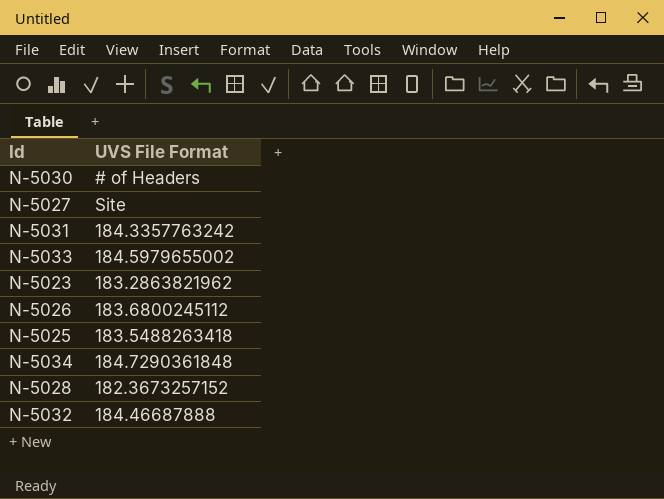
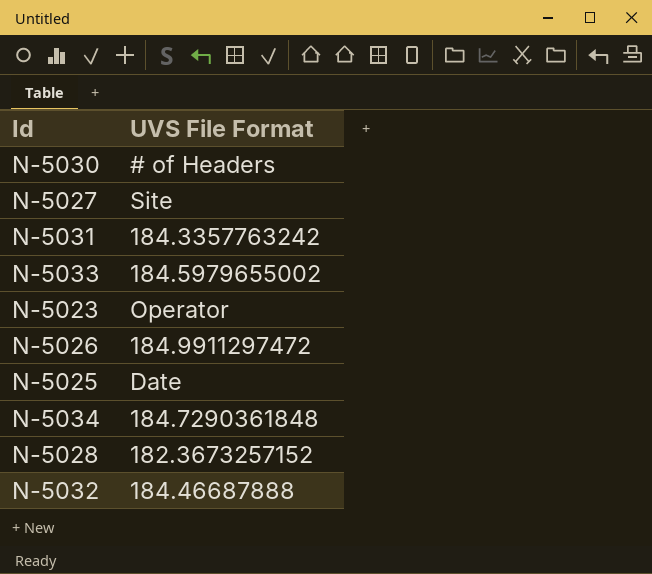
N-5023 | UVS File Format: 183.2863821962 -> Operator
N-5026 | UVS File Format: 183.6800245112 -> 184.9911297472
N-5025 | UVS File Format: 183.5488263418 -> Date

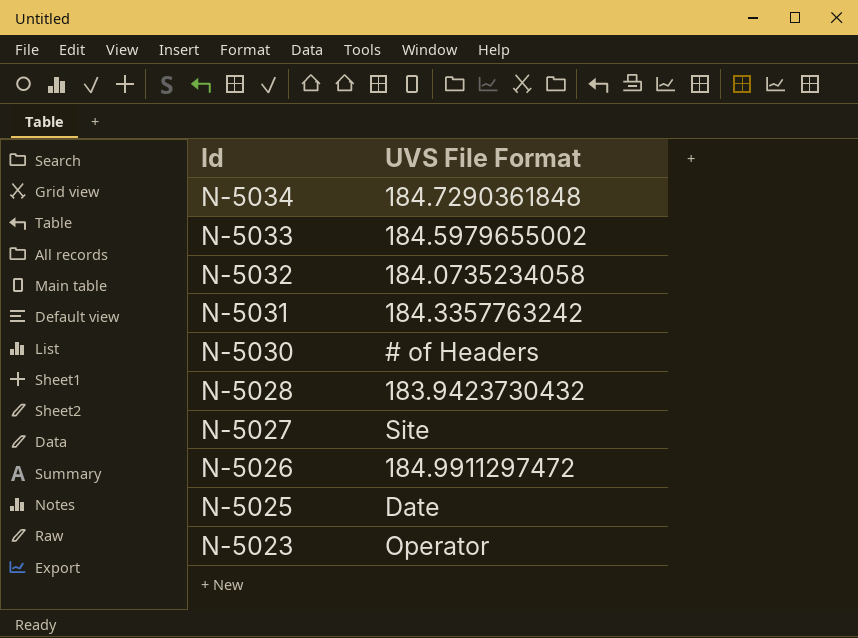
row order: none -> Id descending
N-5032 | UVS File Format: 184.46687888 -> 184.0735234058
N-5028 | UVS File Format: 182.3673257152 -> 183.9423730432

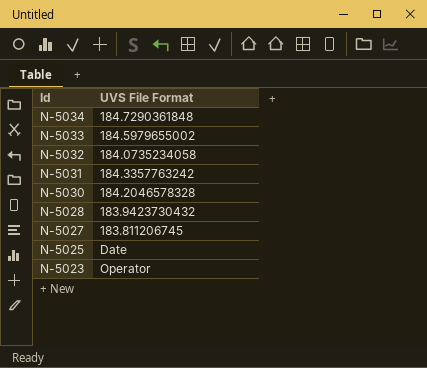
row N-5026: 184.9911297472 -> none
N-5030 | UVS File Format: # of Headers -> 184.2046578328
N-5027 | UVS File Format: Site -> 183.811206745

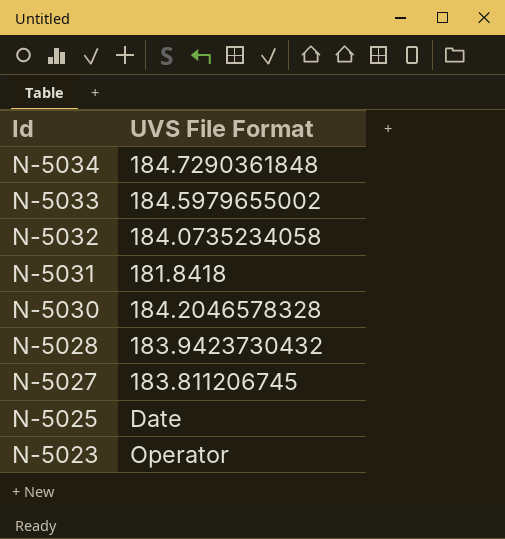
N-5031 | UVS File Format: 184.3357763242 -> 181.8418

